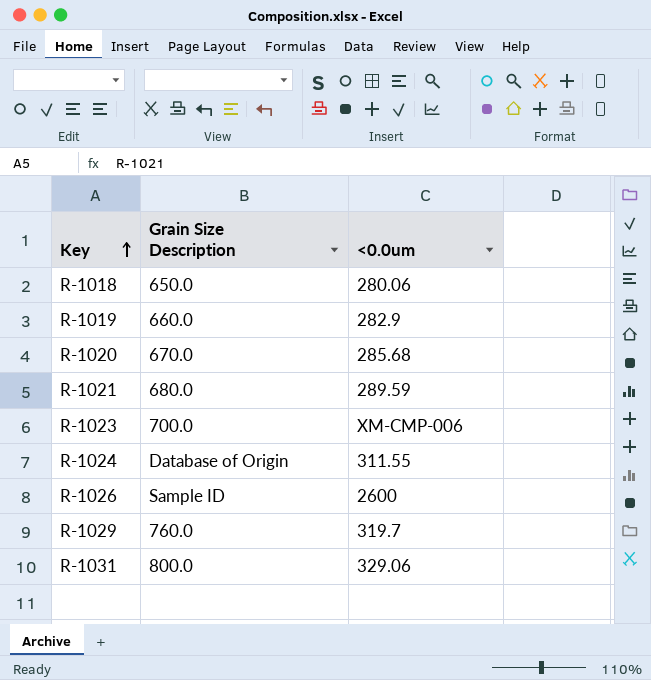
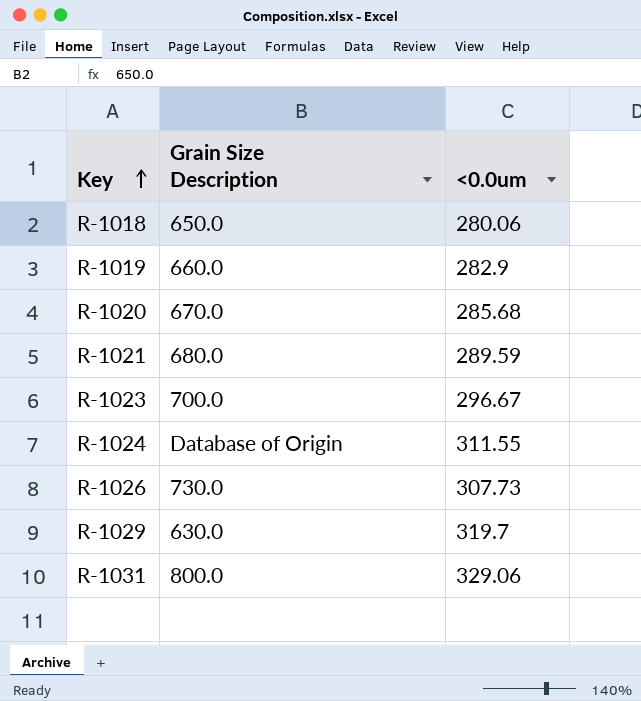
R-1023 | <0.0um: XM-CMP-006 -> 296.67
R-1026 | Grain Size Description: Sample ID -> 730.0
R-1026 | <0.0um: 2600 -> 307.73
R-1029 | Grain Size Description: 760.0 -> 630.0

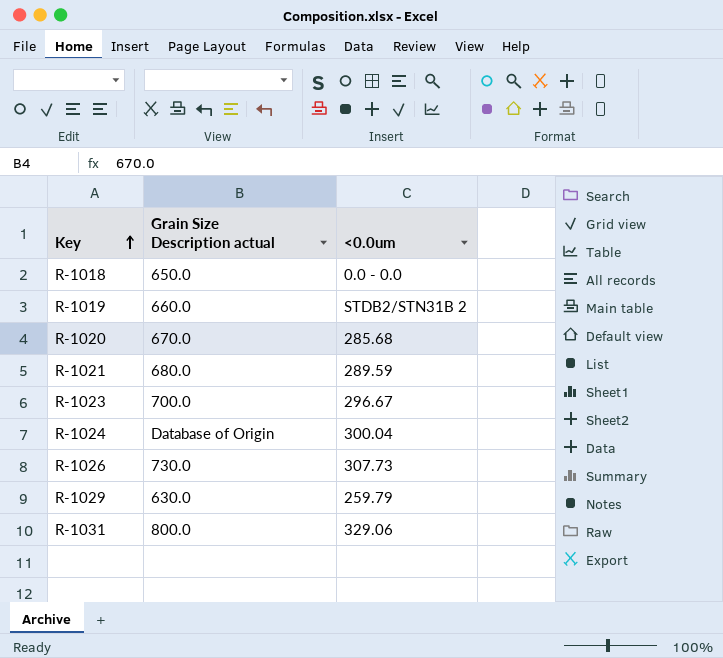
column name: Grain Size Description -> Grain Size Description actual
R-1018 | <0.0um: 280.06 -> 0.0 - 0.0
R-1019 | <0.0um: 282.9 -> STDB2/STN31B 2
R-1024 | <0.0um: 311.55 -> 300.04
R-1029 | <0.0um: 319.7 -> 259.79

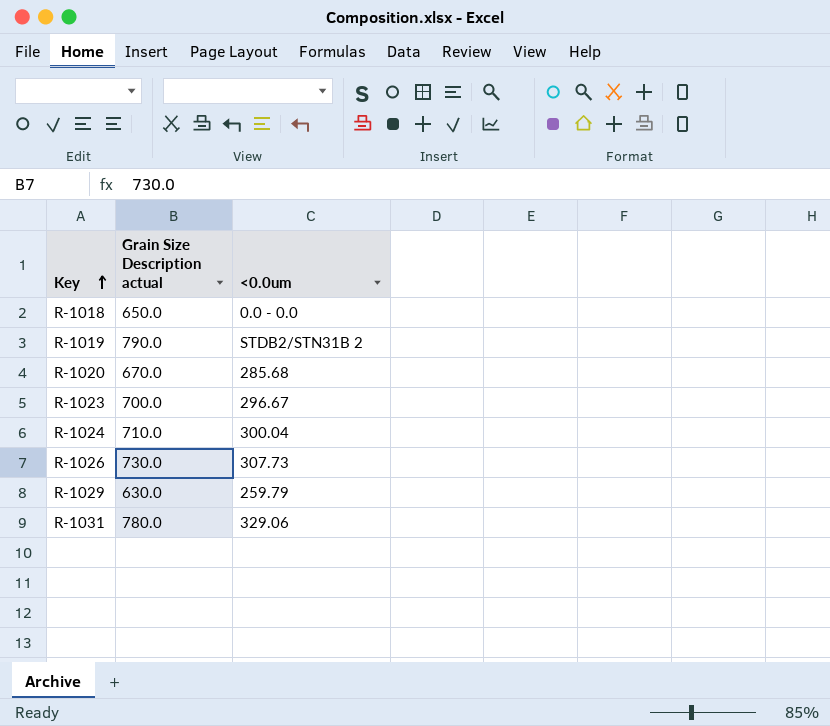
row R-1021: 680.0 | 289.59 -> none
R-1019 | Grain Size Description actual: 660.0 -> 790.0
R-1024 | Grain Size Description actual: Database of Origin -> 710.0
R-1031 | Grain Size Description actual: 800.0 -> 780.0

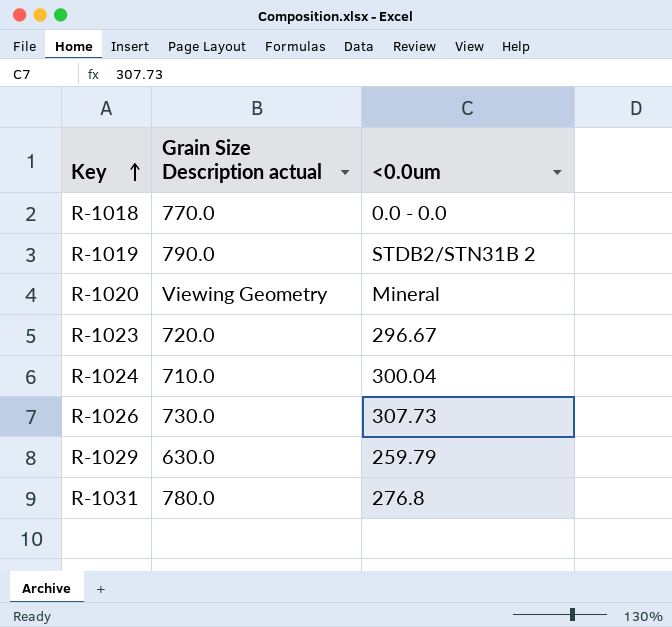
R-1018 | Grain Size Description actual: 650.0 -> 770.0
R-1020 | Grain Size Description actual: 670.0 -> Viewing Geometry
R-1020 | <0.0um: 285.68 -> Mineral
R-1023 | Grain Size Description actual: 700.0 -> 720.0
R-1031 | <0.0um: 329.06 -> 276.8

